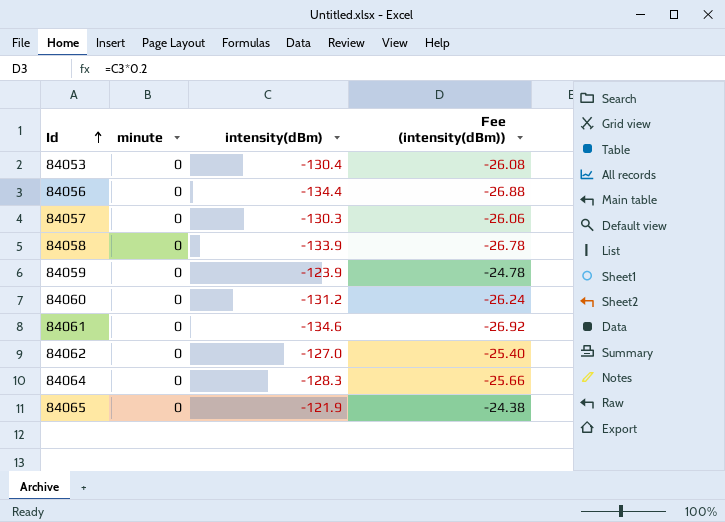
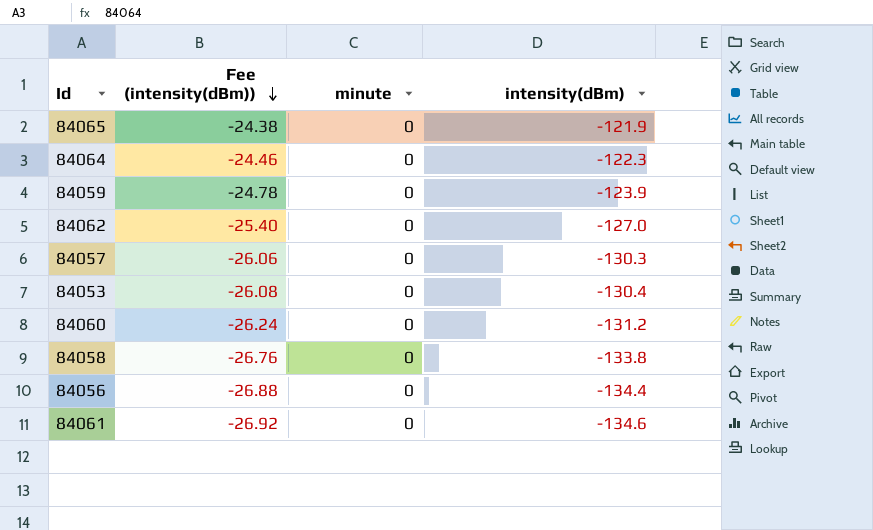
row order: Id ascending -> Fee (intensity(dBm)) descending
column Fee (intensity(dBm)) | position: 4 -> 2
84064 | Fee (intensity(dBm)): -25.66 -> -24.46
84064 | intensity(dBm): -128.3 -> -122.3
84058 | Fee (intensity(dBm)): -26.78 -> -26.76
84058 | intensity(dBm): -133.9 -> -133.8

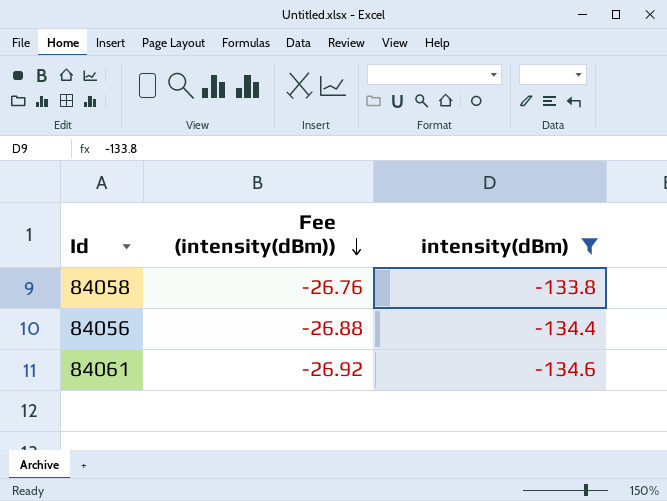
filter: none -> intensity(dBm) <= -133.8
column minute | position: 3 -> none

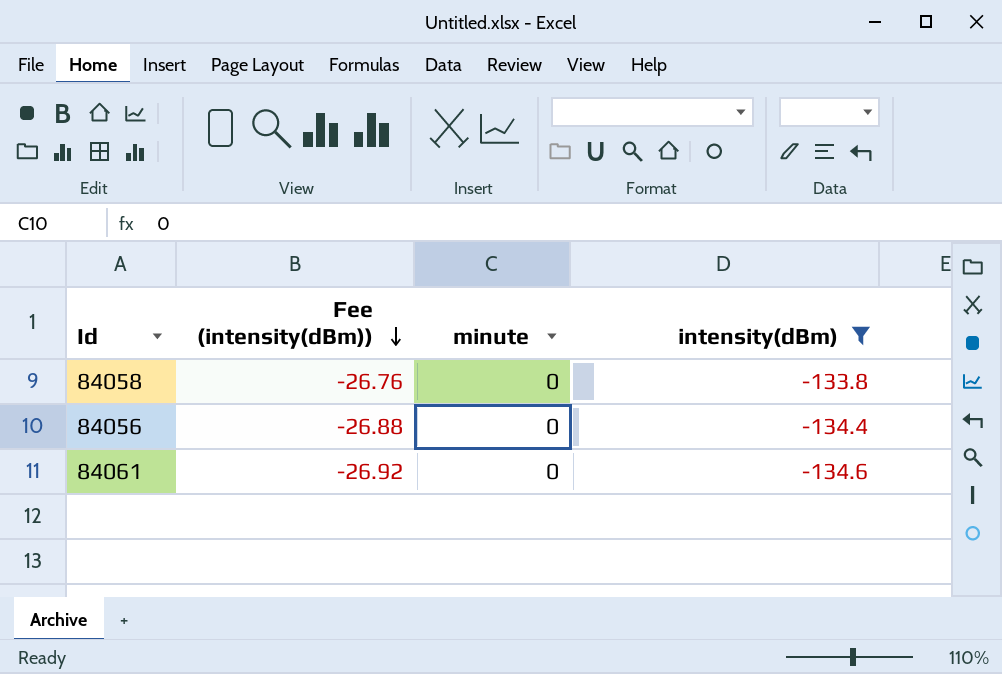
column minute | position: none -> 3

